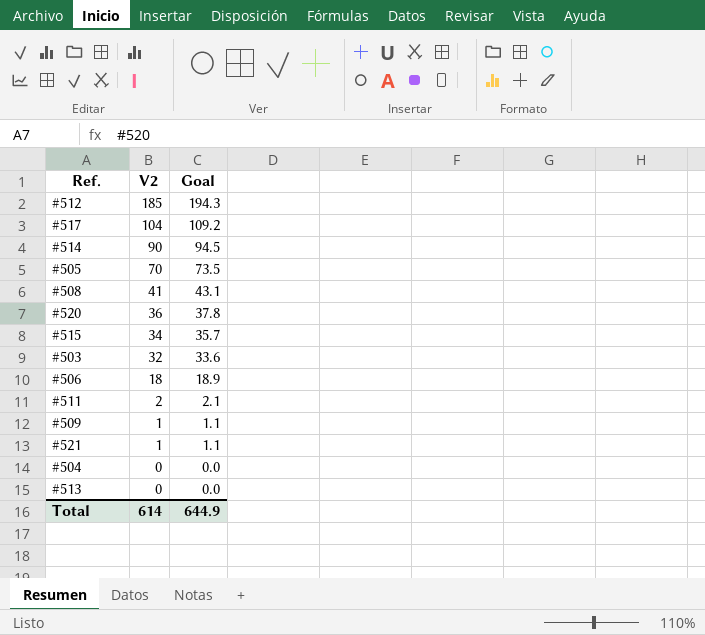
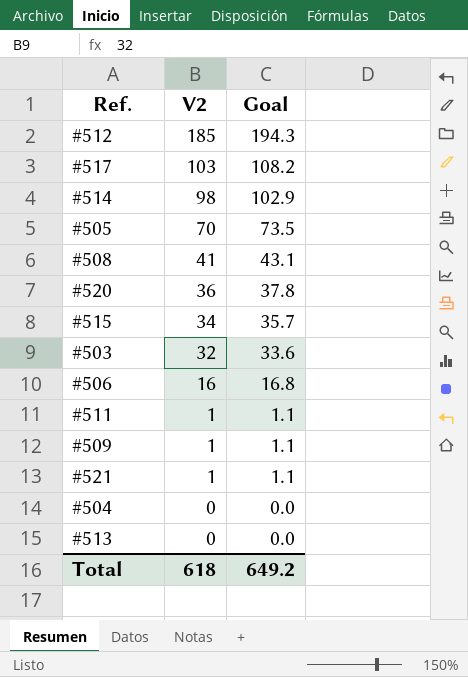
#517 | V2: 104 -> 103
#517 | Goal: 109.2 -> 108.2
#514 | V2: 90 -> 98
#514 | Goal: 94.5 -> 102.9
#506 | V2: 18 -> 16
#506 | Goal: 18.9 -> 16.8
#511 | V2: 2 -> 1
#511 | Goal: 2.1 -> 1.1
Total | V2: 614 -> 618
Total | Goal: 644.9 -> 649.2

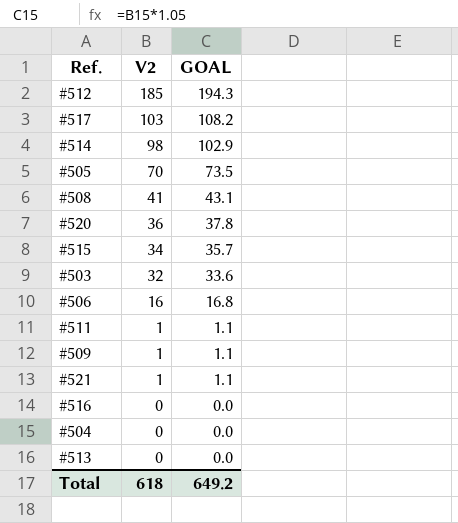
column name: Goal -> GOAL
row #516: none -> 0 | 0.0

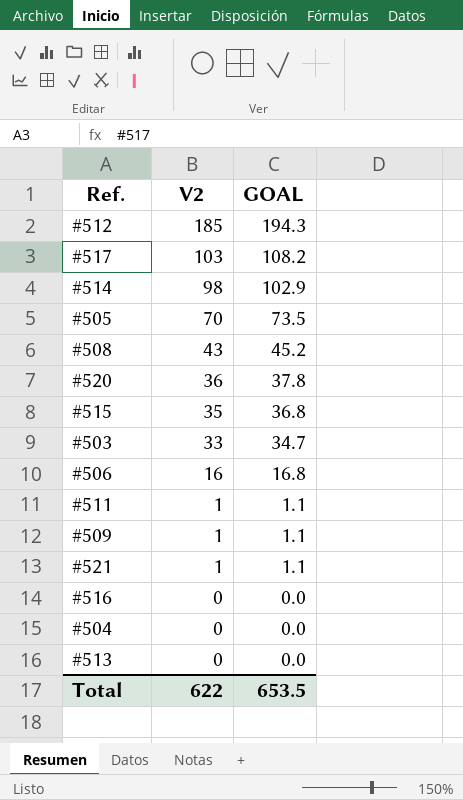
#508 | V2: 41 -> 43
#508 | GOAL: 43.1 -> 45.2
#515 | V2: 34 -> 35
#515 | GOAL: 35.7 -> 36.8
#503 | V2: 32 -> 33
#503 | GOAL: 33.6 -> 34.7
Total | V2: 618 -> 622
Total | GOAL: 649.2 -> 653.5

